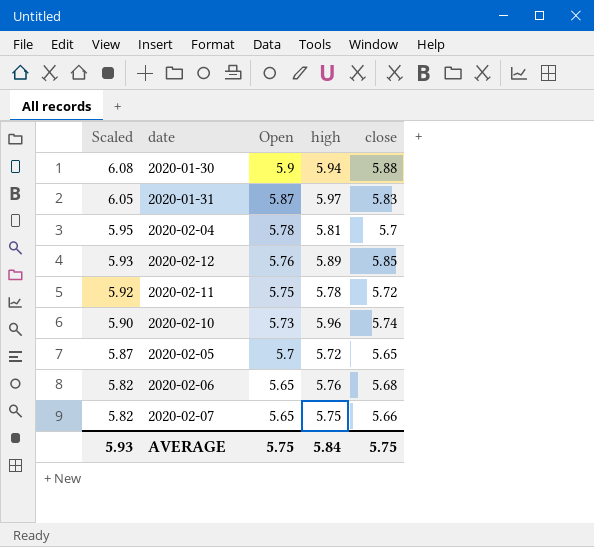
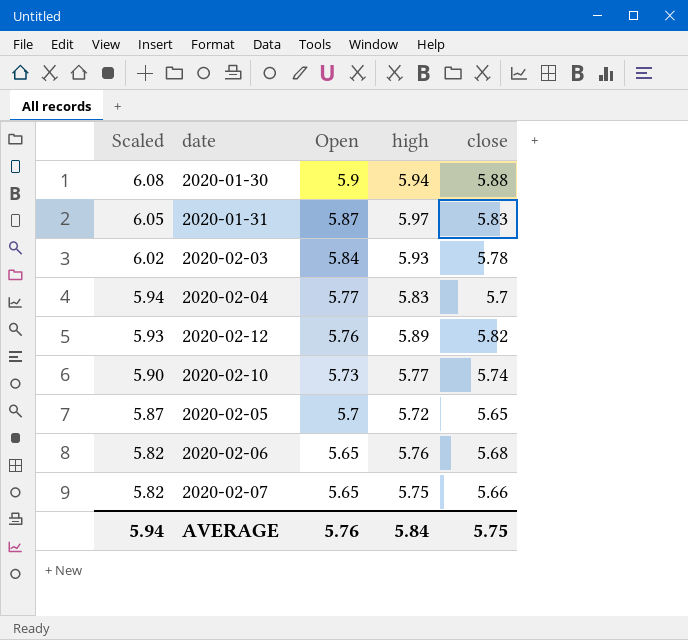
row 2020-02-11: 5.92 | 5.75 | 5.78 | 5.72 -> none
row 2020-02-03: none -> 6.02 | 5.84 | 5.93 | 5.78
2020-02-04 | Scaled: 5.95 -> 5.94
2020-02-04 | Open: 5.78 -> 5.77
2020-02-04 | high: 5.81 -> 5.83
2020-02-12 | close: 5.85 -> 5.82
2020-02-10 | high: 5.96 -> 5.77
AVERAGE | Scaled: 5.93 -> 5.94
AVERAGE | Open: 5.75 -> 5.76

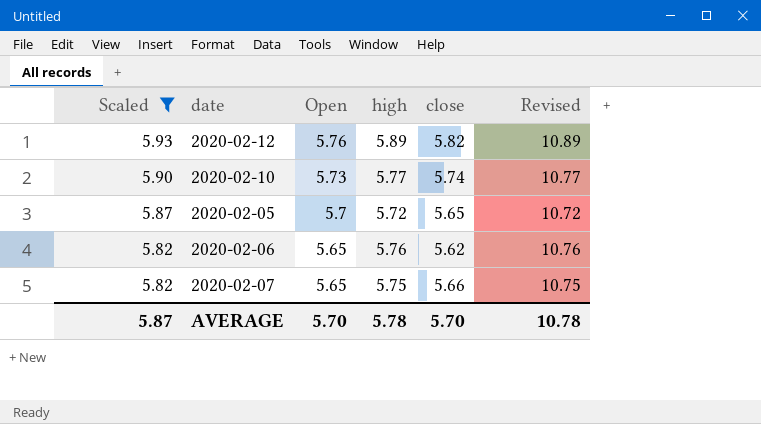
filter: none -> Scaled <= 5.93
column Revised | formula: none -> [high] + 5
2020-02-06 | close: 5.68 -> 5.62
AVERAGE | Scaled: 5.94 -> 5.87
AVERAGE | Open: 5.76 -> 5.70
AVERAGE | high: 5.84 -> 5.78
AVERAGE | close: 5.75 -> 5.70

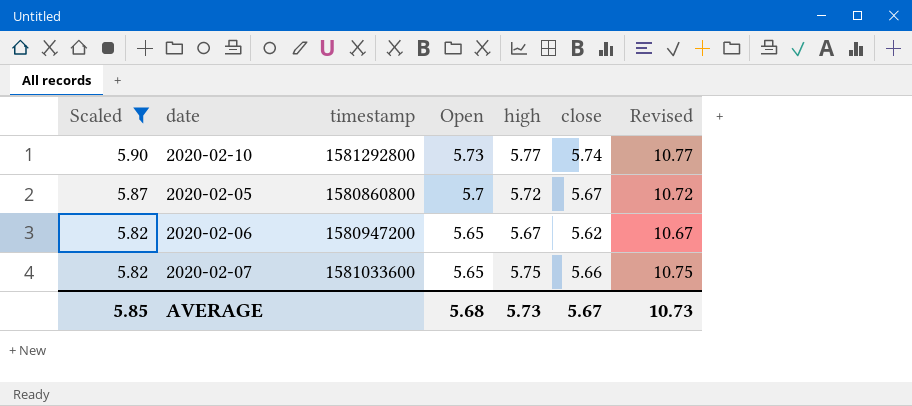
column timestamp | position: none -> 3
row 2020-02-12: 5.93 | 5.76 | 5.89 | 5.82 | 10.89 -> none
2020-02-05 | close: 5.65 -> 5.67
2020-02-06 | high: 5.76 -> 5.67
2020-02-06 | Revised: 10.76 -> 10.67
AVERAGE | Scaled: 5.87 -> 5.85
AVERAGE | Open: 5.70 -> 5.68
AVERAGE | high: 5.78 -> 5.73
AVERAGE | close: 5.70 -> 5.67
AVERAGE | Revised: 10.78 -> 10.73

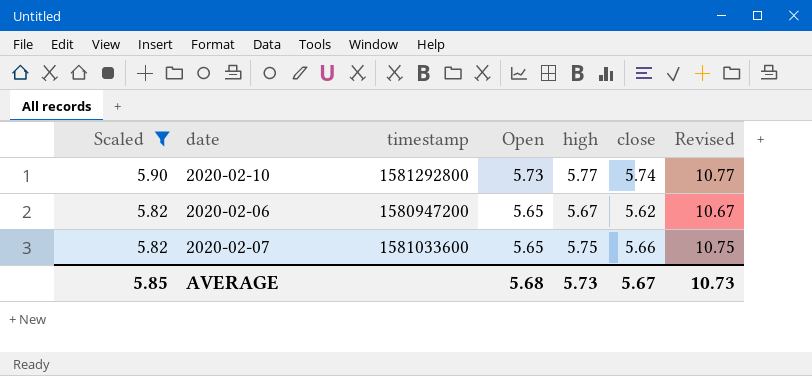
row 2020-02-05: 5.87 | 1580860800 | 5.7 | 5.72 | 5.67 | 10.72 -> none

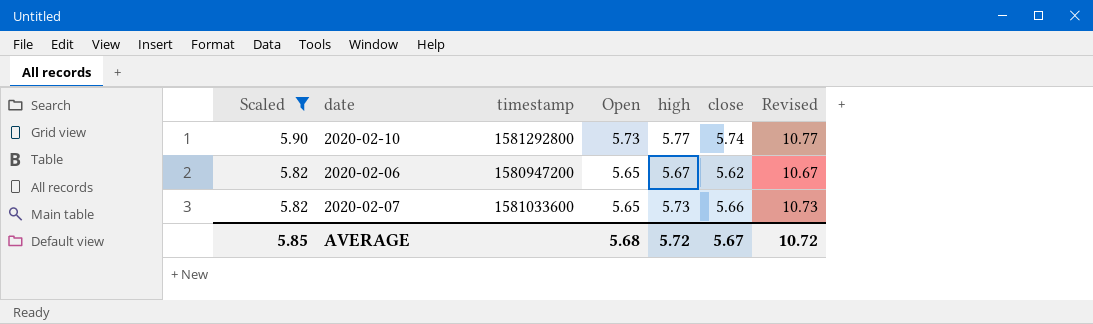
2020-02-07 | high: 5.75 -> 5.73
2020-02-07 | Revised: 10.75 -> 10.73
AVERAGE | high: 5.73 -> 5.72
AVERAGE | Revised: 10.73 -> 10.72

